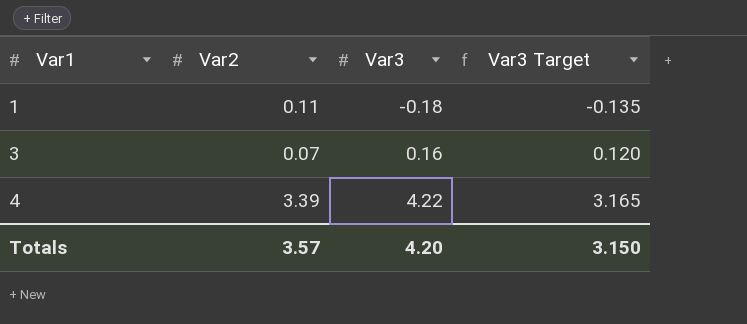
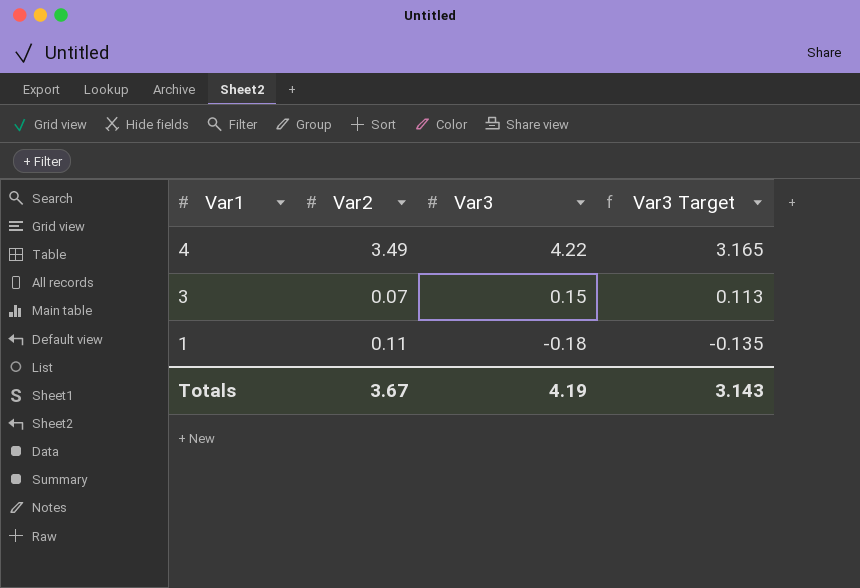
row order: Var1 ascending -> Var1 descending
4 | Var2: 3.39 -> 3.49
3 | Var3: 0.16 -> 0.15
3 | Var3 Target: 0.120 -> 0.113
Totals | Var2: 3.57 -> 3.67
Totals | Var3: 4.20 -> 4.19
Totals | Var3 Target: 3.150 -> 3.143

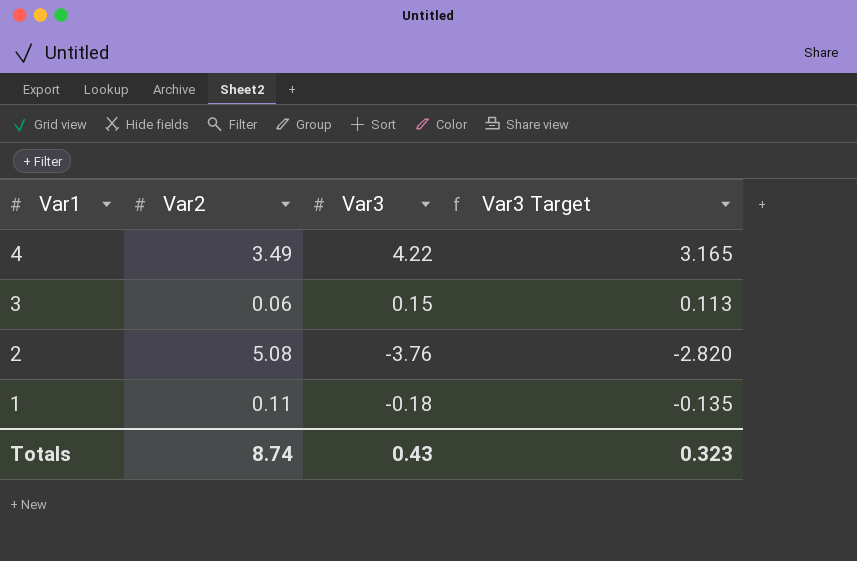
3 | Var2: 0.07 -> 0.06
row 2: none -> 5.08 | -3.76 | -2.820
Totals | Var2: 3.67 -> 8.74
Totals | Var3: 4.19 -> 0.43
Totals | Var3 Target: 3.143 -> 0.323

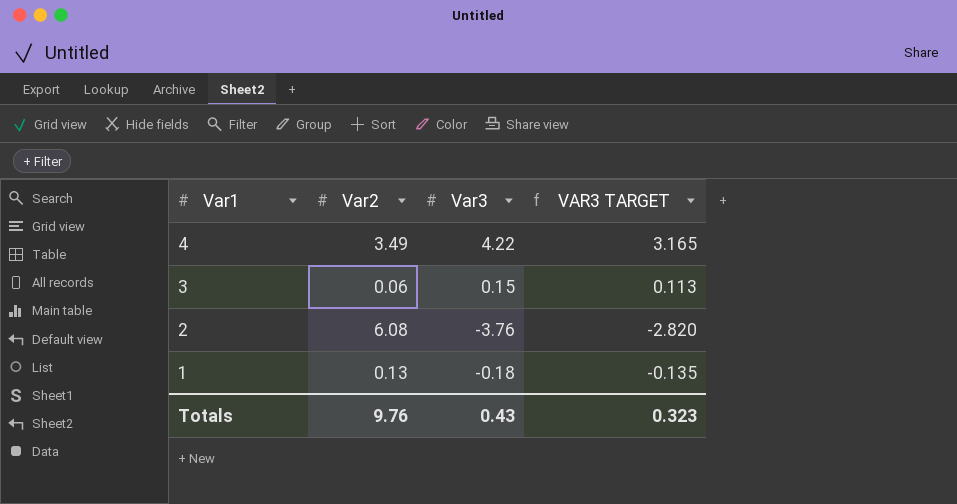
column name: Var3 Target -> VAR3 TARGET
2 | Var2: 5.08 -> 6.08
1 | Var2: 0.11 -> 0.13
Totals | Var2: 8.74 -> 9.76

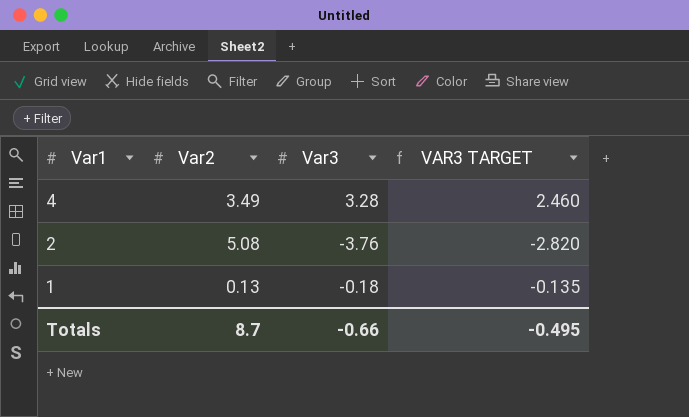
row 3: 0.06 | 0.15 | 0.113 -> none
4 | Var3: 4.22 -> 3.28
4 | VAR3 TARGET: 3.165 -> 2.460
2 | Var2: 6.08 -> 5.08
Totals | Var2: 9.76 -> 8.7
Totals | Var3: 0.43 -> -0.66
Totals | VAR3 TARGET: 0.323 -> -0.495

